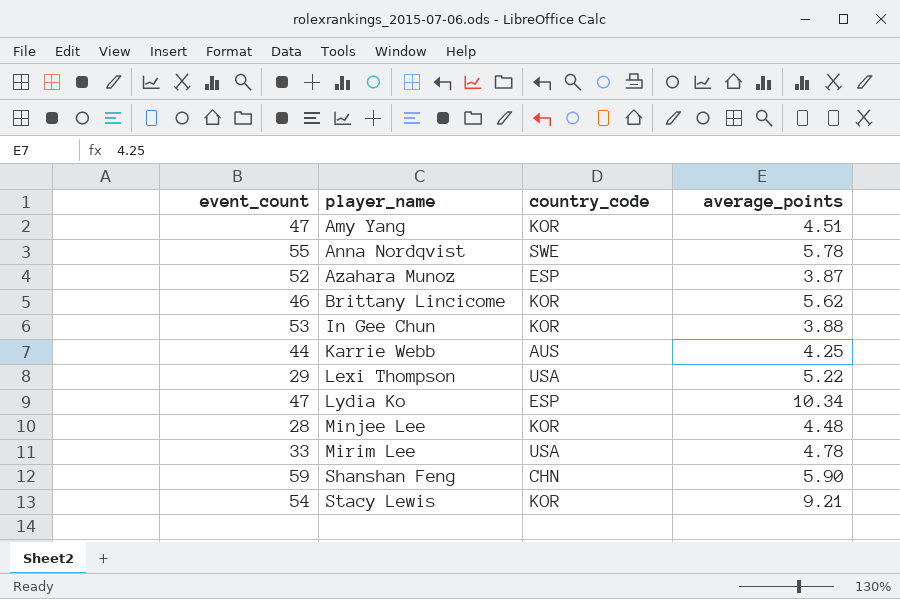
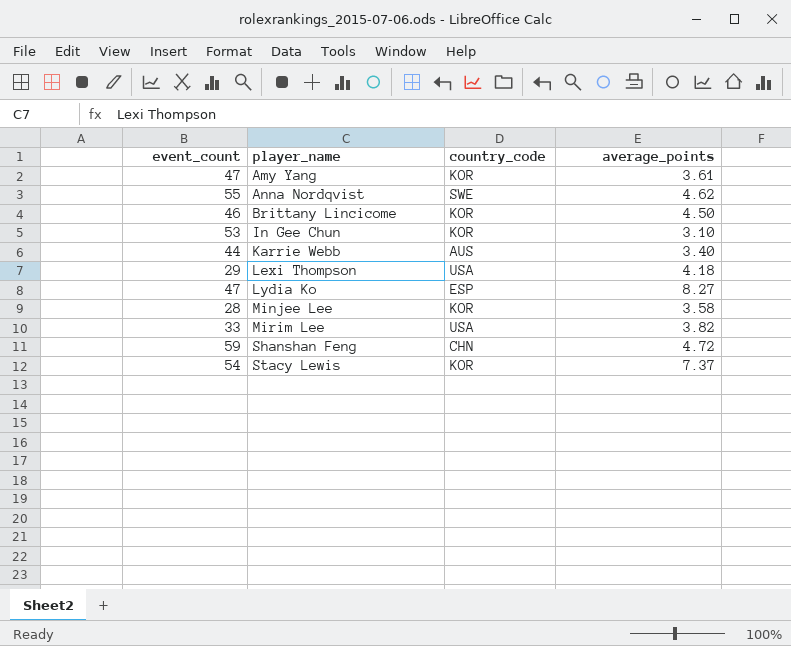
row Azahara Munoz: 52 | ESP | 3.87 -> none
Amy Yang | average_points: 4.51 -> 3.61
Anna Nordqvist | average_points: 5.78 -> 4.62
Brittany Lincicome | average_points: 5.62 -> 4.50
In Gee Chun | average_points: 3.88 -> 3.10
Karrie Webb | average_points: 4.25 -> 3.40
Lexi Thompson | average_points: 5.22 -> 4.18
Lydia Ko | average_points: 10.34 -> 8.27
Minjee Lee | average_points: 4.48 -> 3.58
Mirim Lee | average_points: 4.78 -> 3.82
Shanshan Feng | average_points: 5.90 -> 4.72
Stacy Lewis | average_points: 9.21 -> 7.37

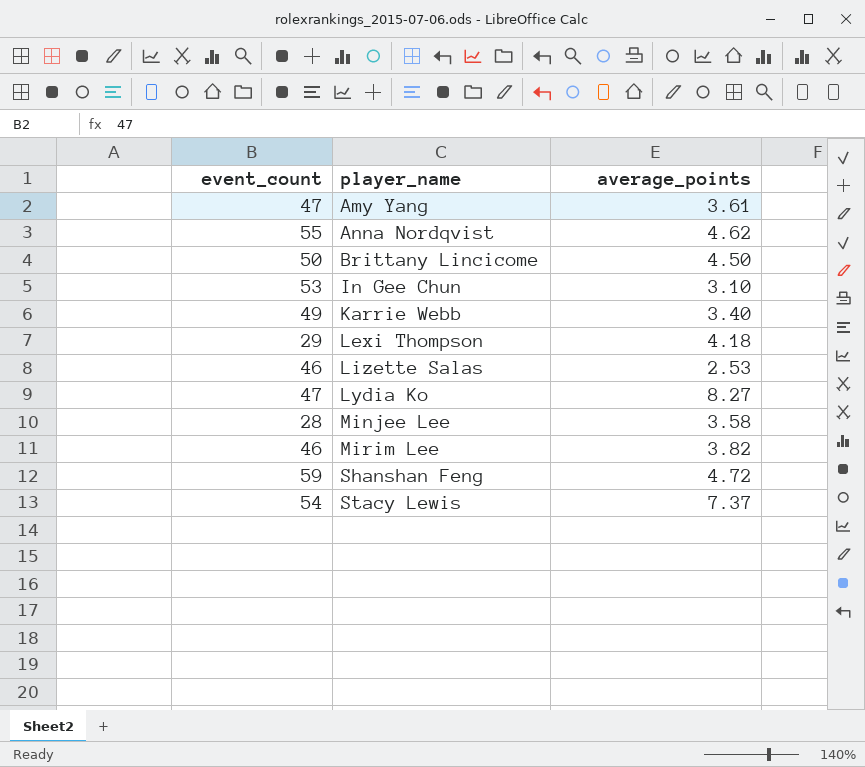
column country_code | position: 3 -> none
Brittany Lincicome | event_count: 46 -> 50
Karrie Webb | event_count: 44 -> 49
row Lizette Salas: none -> 46 | 2.53
Mirim Lee | event_count: 33 -> 46

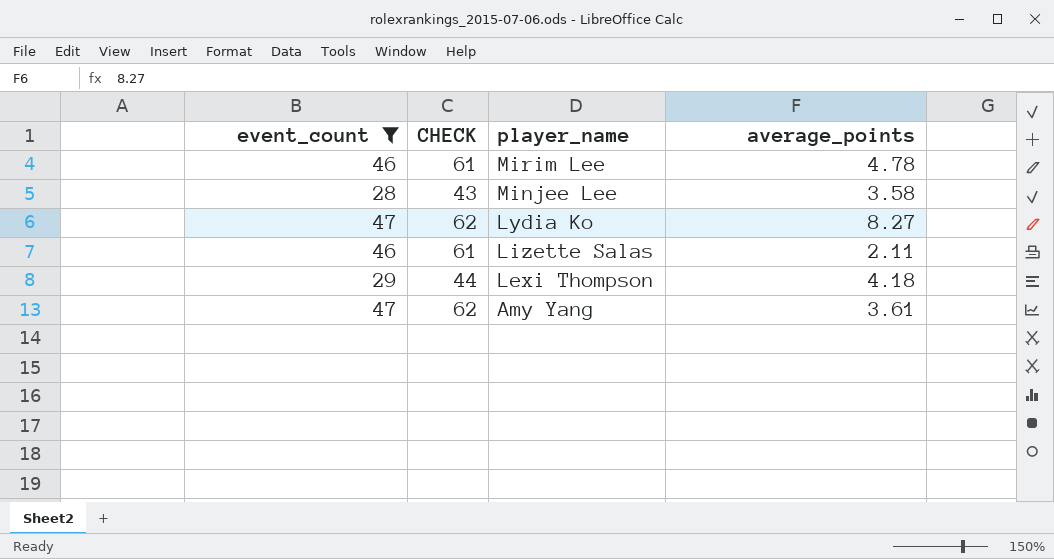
filter: none -> event_count <= 47
row order: player_name ascending -> player_name descending
column CHECK | formula: none -> [event_count] + 15
Mirim Lee | average_points: 3.82 -> 4.78
Lizette Salas | average_points: 2.53 -> 2.11

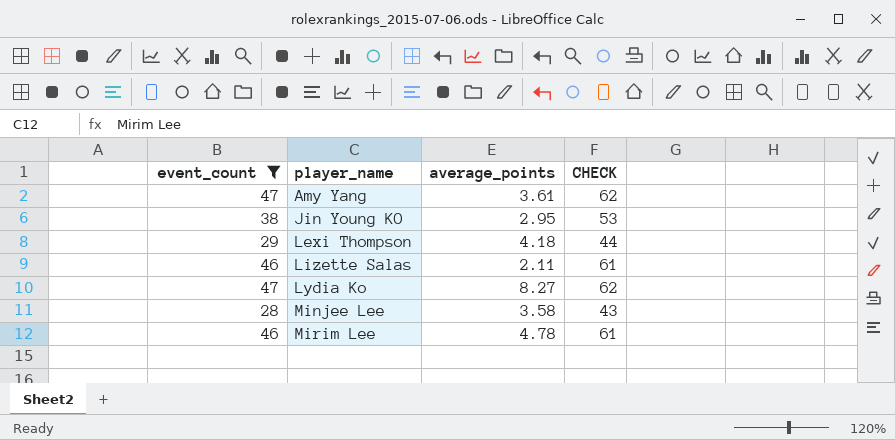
row order: player_name descending -> player_name ascending
column CHECK | position: 2 -> 4
row Jin Young KO: none -> 38 | 2.95 | 53

